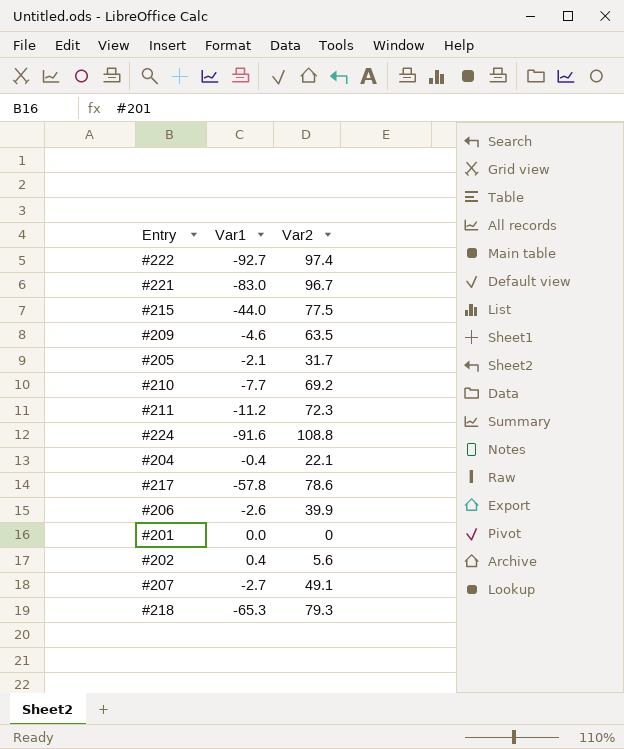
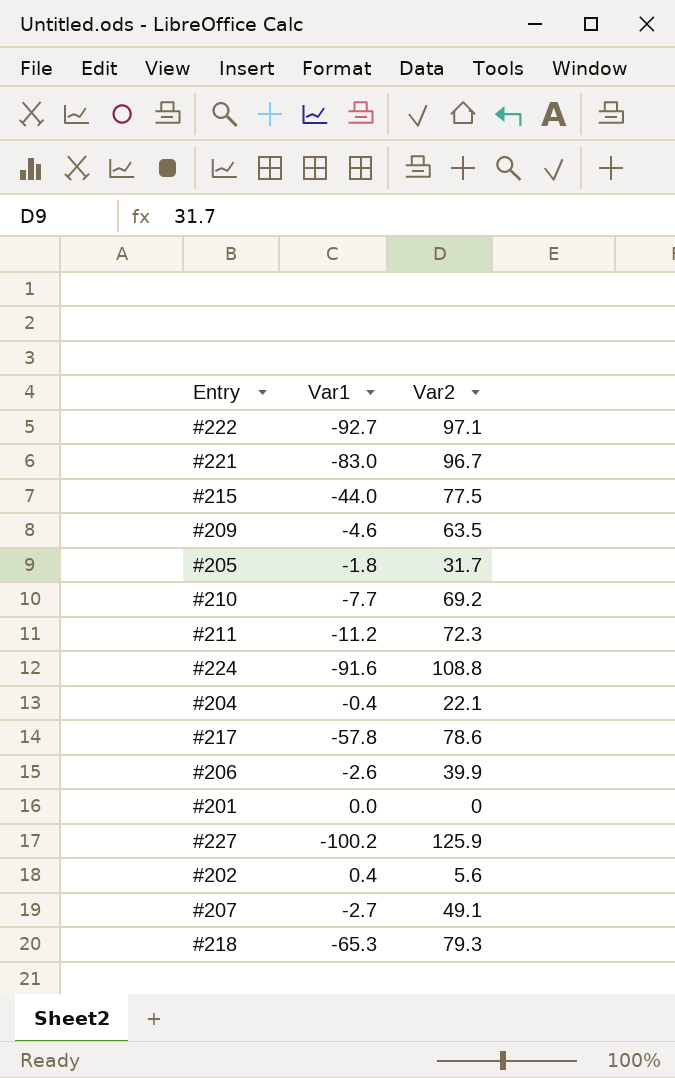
#222 | Var2: 97.4 -> 97.1
#205 | Var1: -2.1 -> -1.8
row #227: none -> -100.2 | 125.9

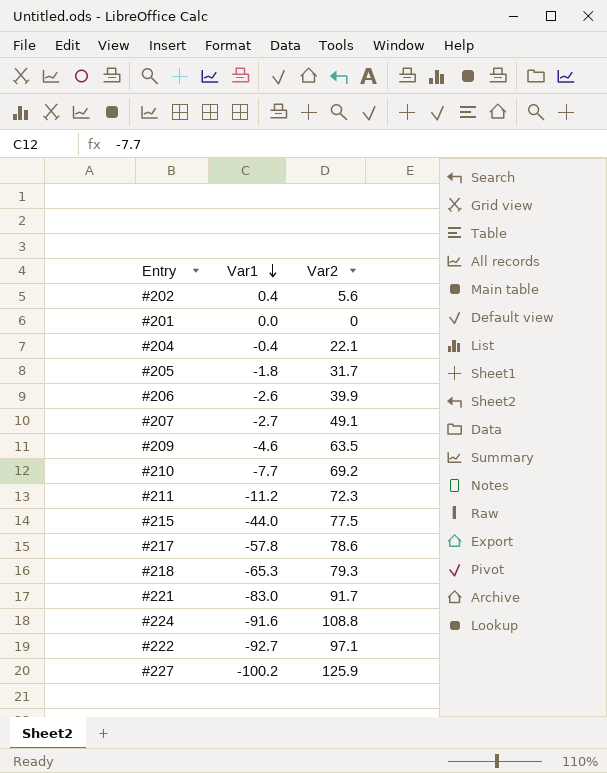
row order: none -> Var1 descending
#221 | Var2: 96.7 -> 91.7

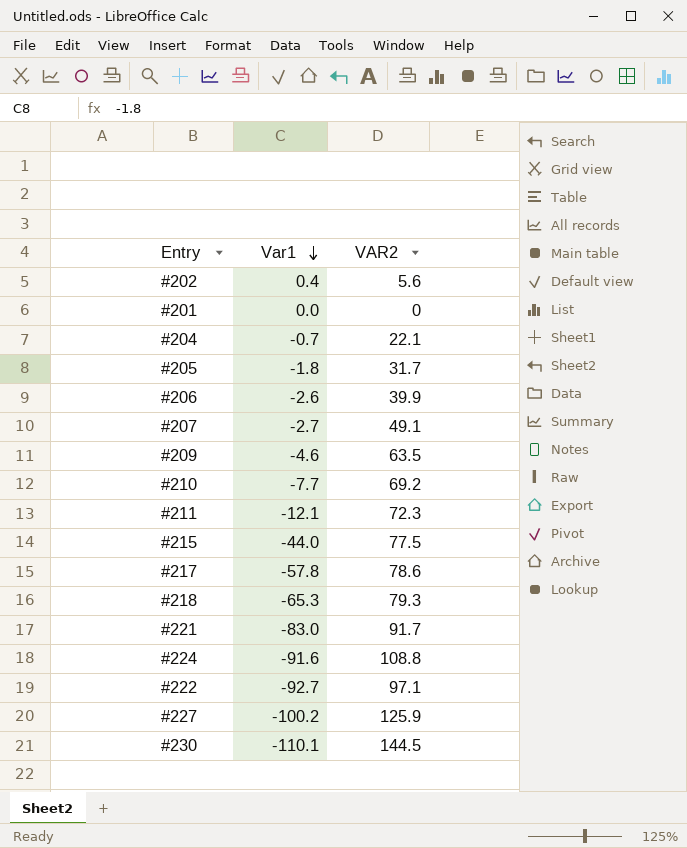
column name: Var2 -> VAR2
#204 | Var1: -0.4 -> -0.7
#211 | Var1: -11.2 -> -12.1
row #230: none -> -110.1 | 144.5

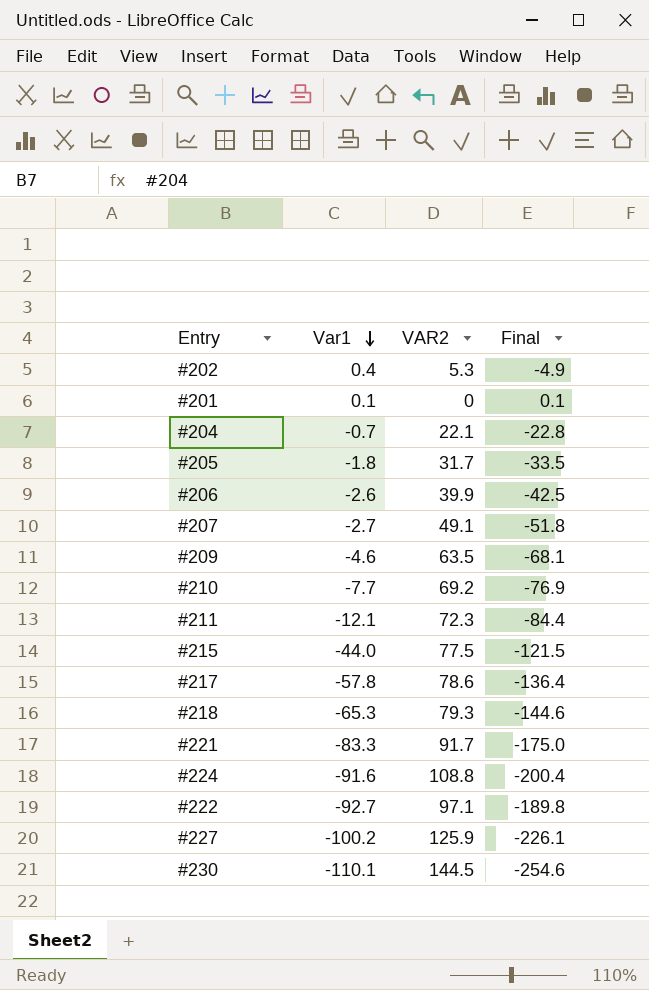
column Final | formula: none -> [Var1] - [VAR2]
#202 | VAR2: 5.6 -> 5.3
#201 | Var1: 0.0 -> 0.1
#221 | Var1: -83.0 -> -83.3

